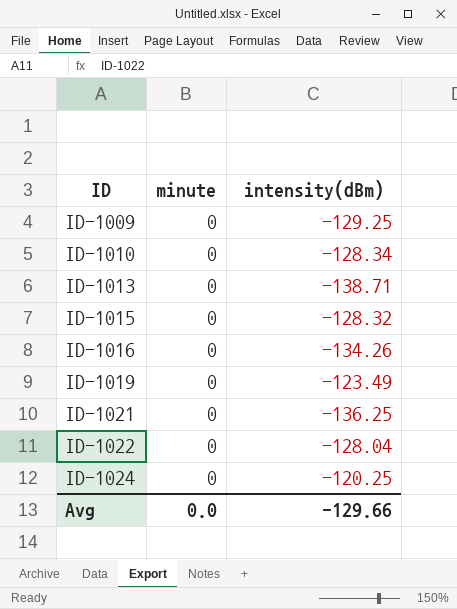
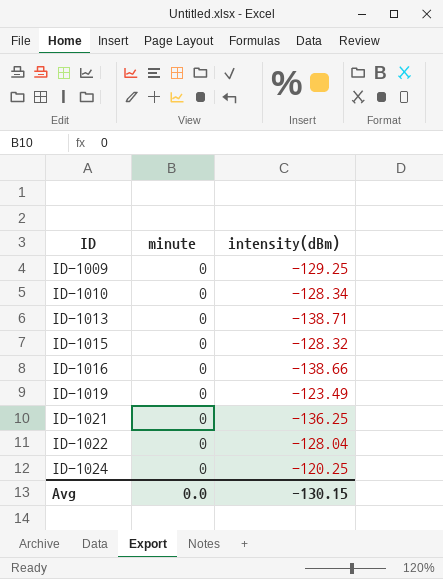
ID-1016 | intensity(dBm): -134.26 -> -138.66
Avg | intensity(dBm): -129.66 -> -130.15

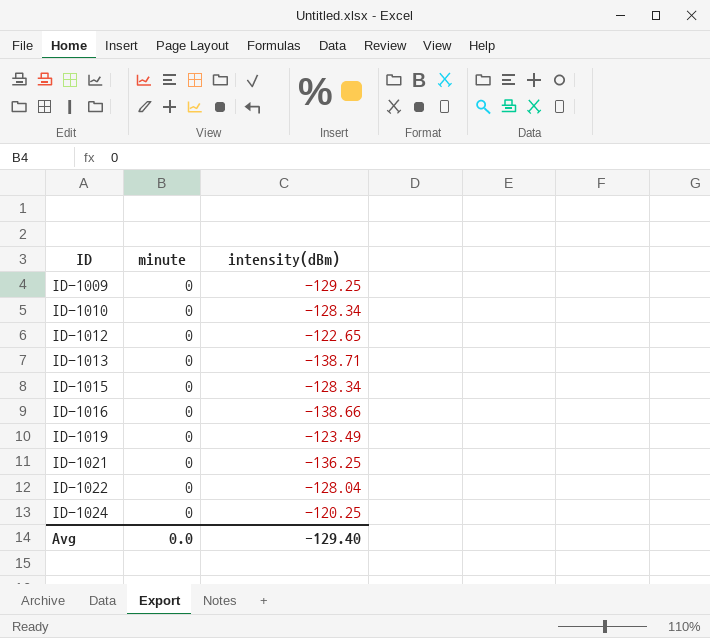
row ID-1012: none -> 0 | -122.65
ID-1015 | intensity(dBm): -128.32 -> -128.34
Avg | intensity(dBm): -130.15 -> -129.40

